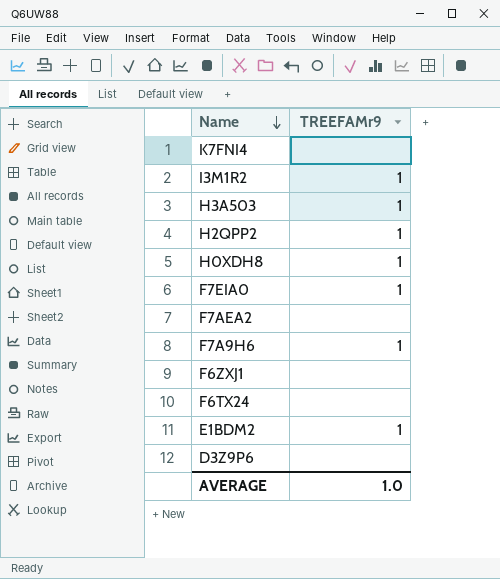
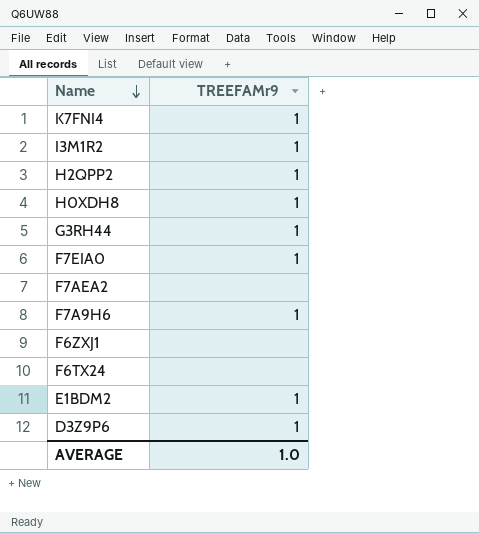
row H3A503: 1 -> none
K7FNI4 | TREEFAMr9: none -> 1
row G3RH44: none -> 1
D3Z9P6 | TREEFAMr9: none -> 1

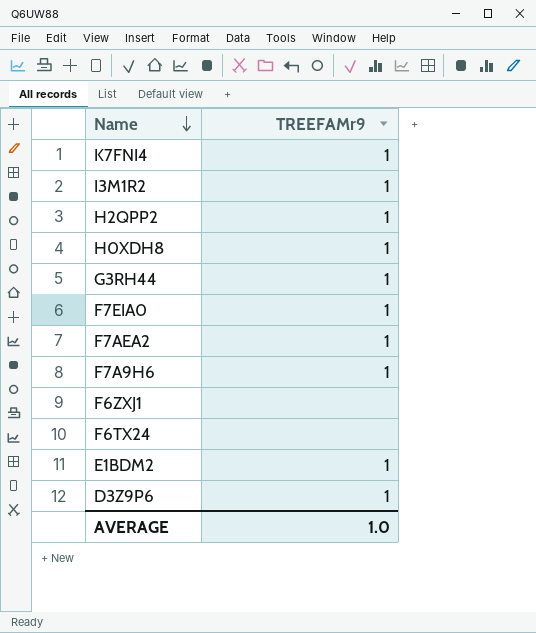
F7AEA2 | TREEFAMr9: none -> 1

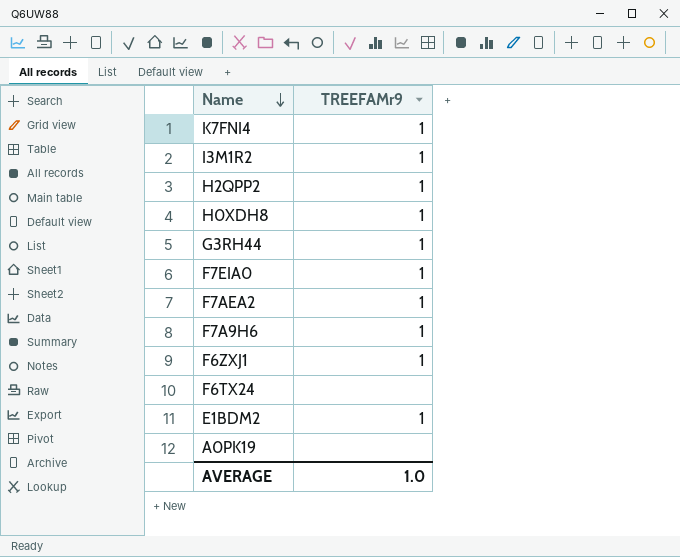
row D3Z9P6: 1 -> none
F6ZXJ1 | TREEFAMr9: none -> 1
row A0PK19: none -> none

